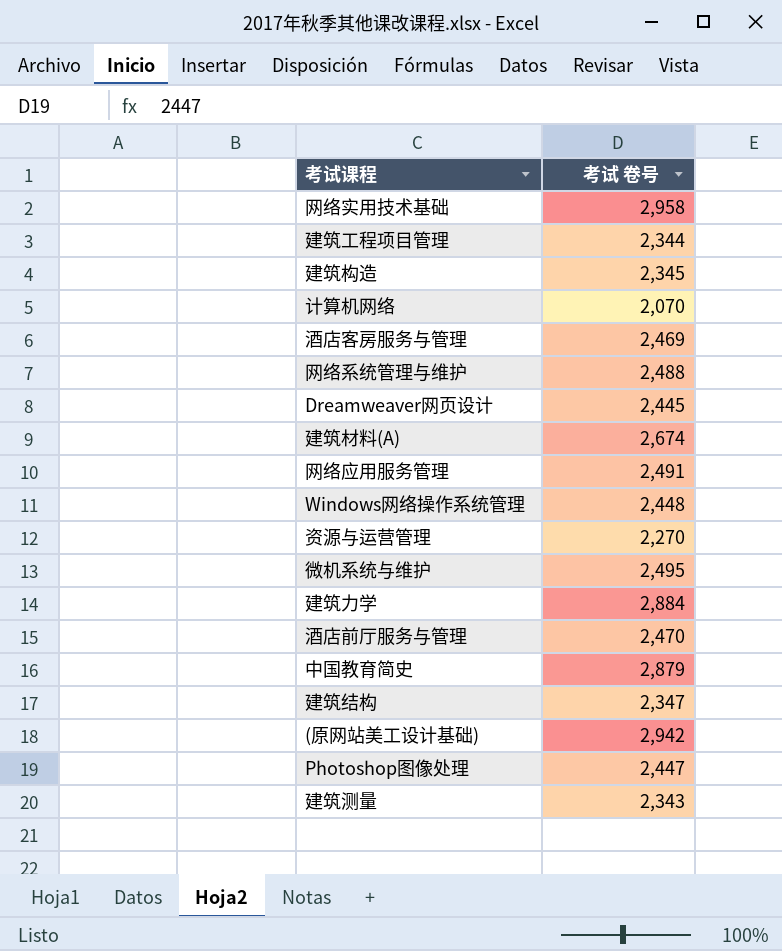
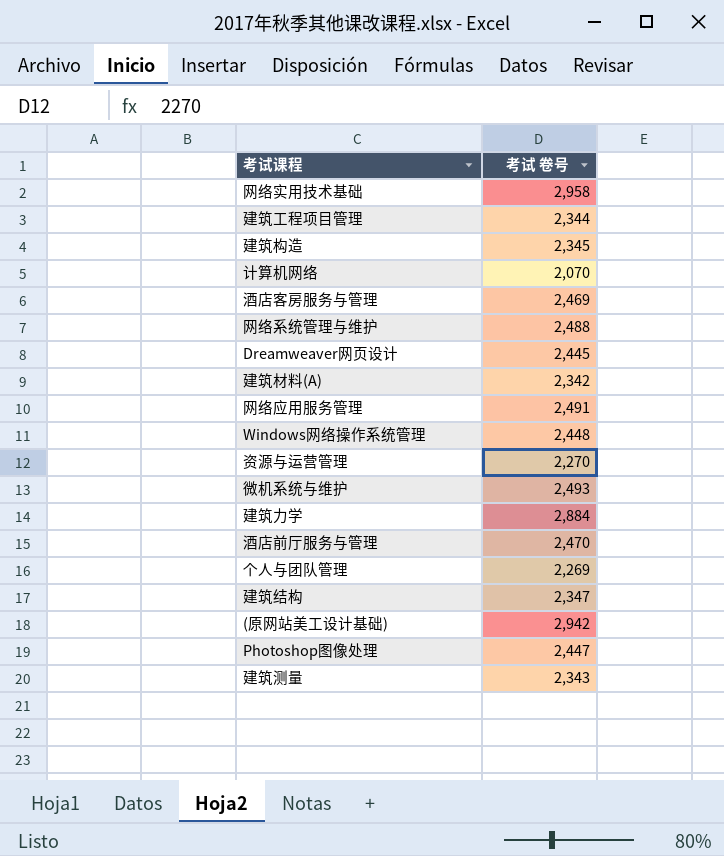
row 中国教育简史: 2,879 -> none
建筑材料(A) | 考试 卷号: 2,674 -> 2,342
微机系统与维护 | 考试 卷号: 2,495 -> 2,493
row 个人与团队管理: none -> 2,269

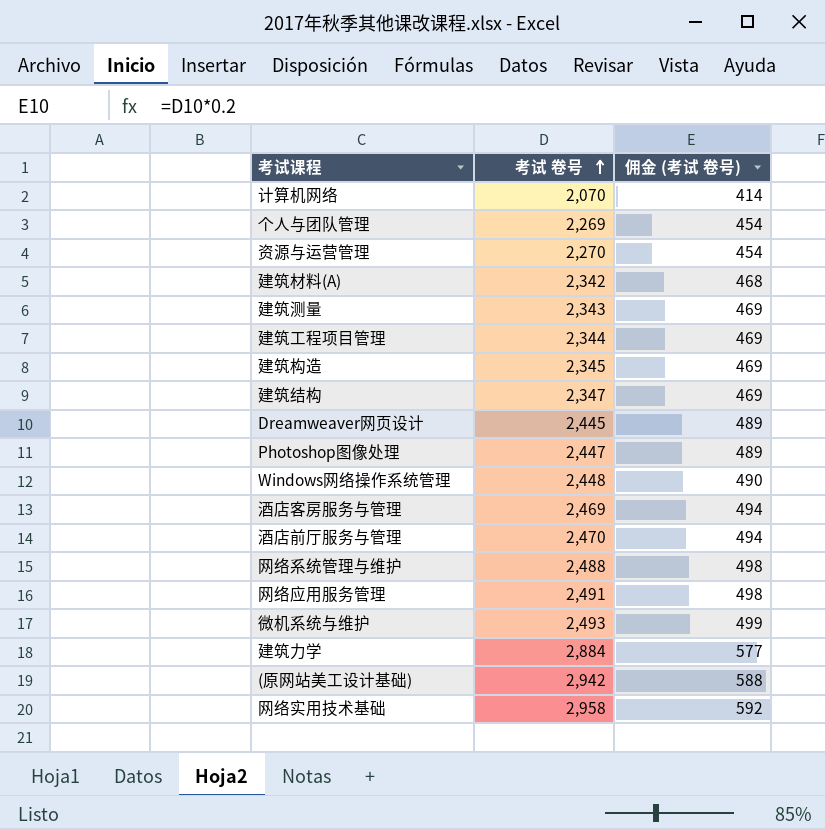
row order: none -> 考试 卷号 ascending
column 佣金 (考试 卷号) | formula: none -> [考试 卷号] * 0.2

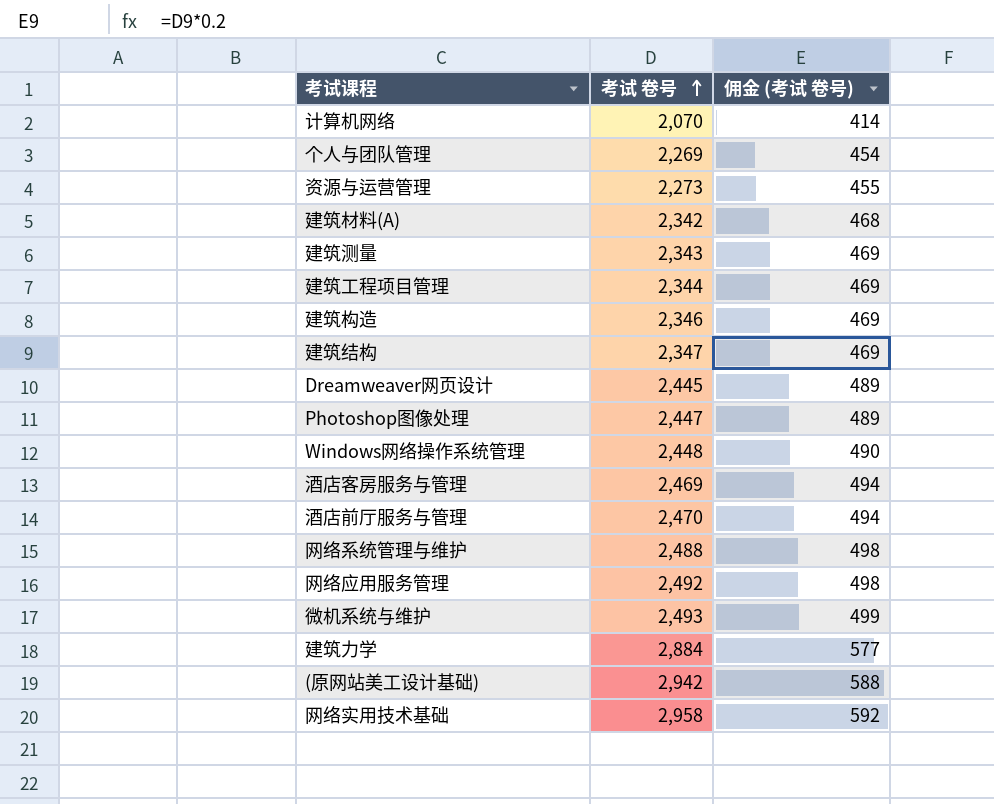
资源与运营管理 | 考试 卷号: 2,270 -> 2,273
资源与运营管理 | 佣金 (考试 卷号): 454 -> 455
建筑构造 | 考试 卷号: 2,345 -> 2,346
网络应用服务管理 | 考试 卷号: 2,491 -> 2,492

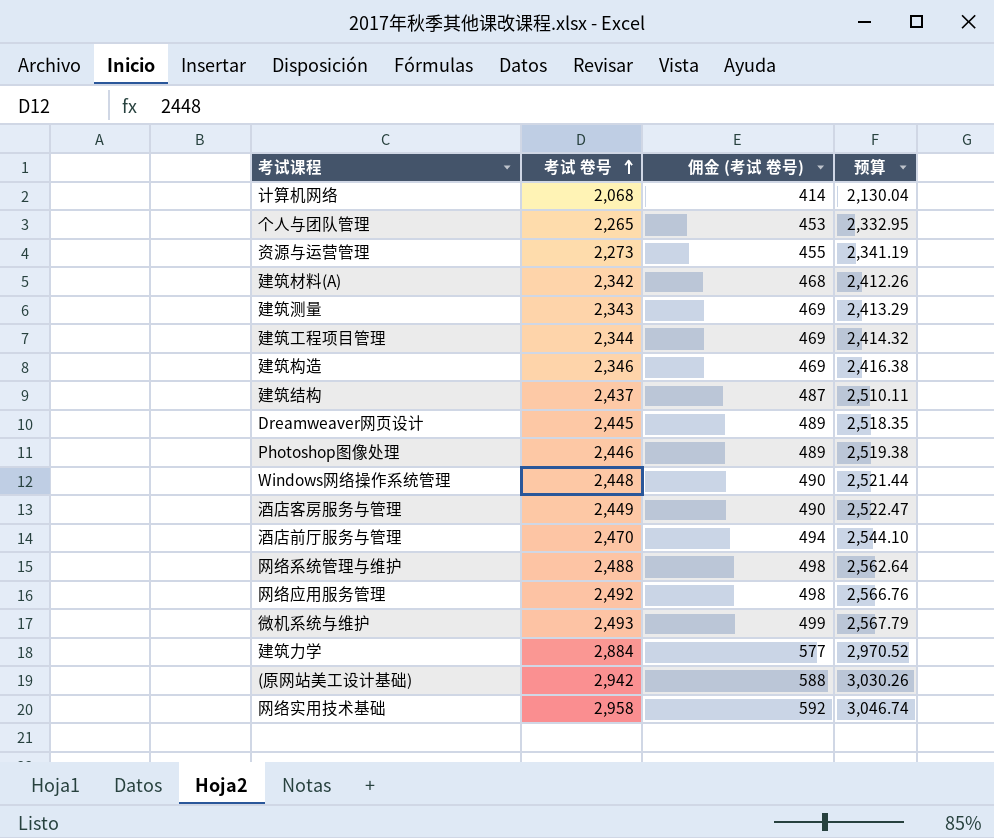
column 预算 | formula: none -> [考试 卷号] * 1.03
计算机网络 | 考试 卷号: 2,070 -> 2,068
个人与团队管理 | 考试 卷号: 2,269 -> 2,265
个人与团队管理 | 佣金 (考试 卷号): 454 -> 453
建筑结构 | 考试 卷号: 2,347 -> 2,437
建筑结构 | 佣金 (考试 卷号): 469 -> 487
Photoshop图像处理 | 考试 卷号: 2,447 -> 2,446
酒店客房服务与管理 | 考试 卷号: 2,469 -> 2,449
酒店客房服务与管理 | 佣金 (考试 卷号): 494 -> 490

